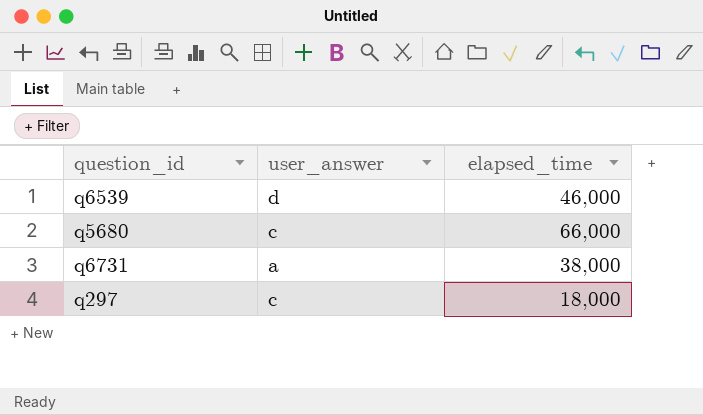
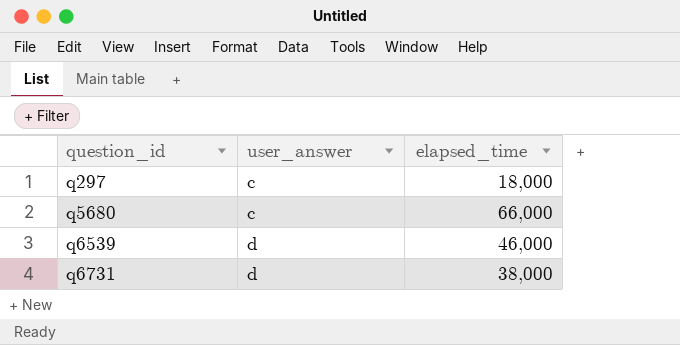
row order: none -> question_id ascending
q6731 | user_answer: a -> d

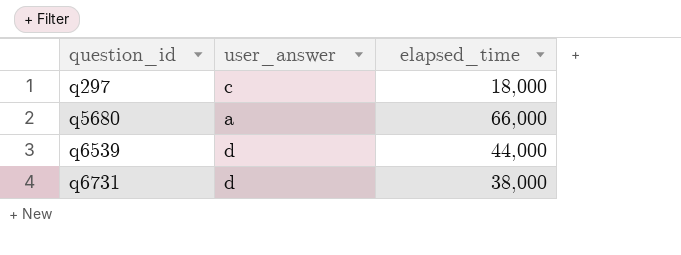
q5680 | user_answer: c -> a
q6539 | elapsed_time: 46,000 -> 44,000

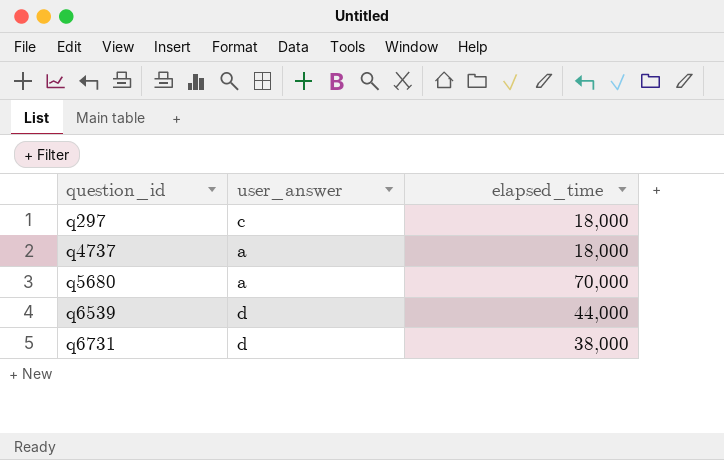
row q4737: none -> a | 18,000
q5680 | elapsed_time: 66,000 -> 70,000

